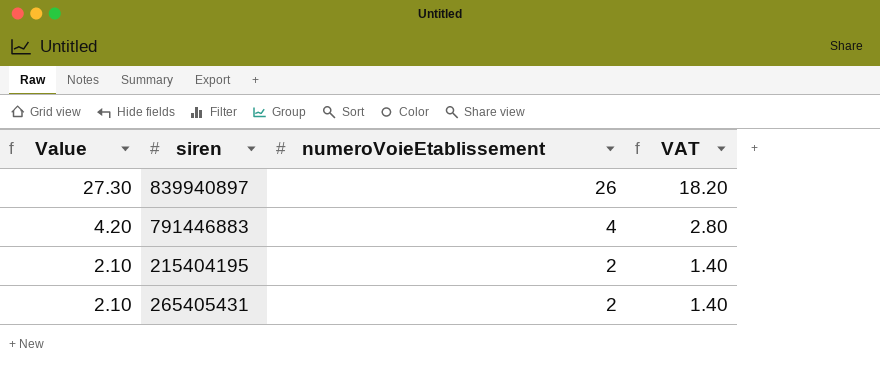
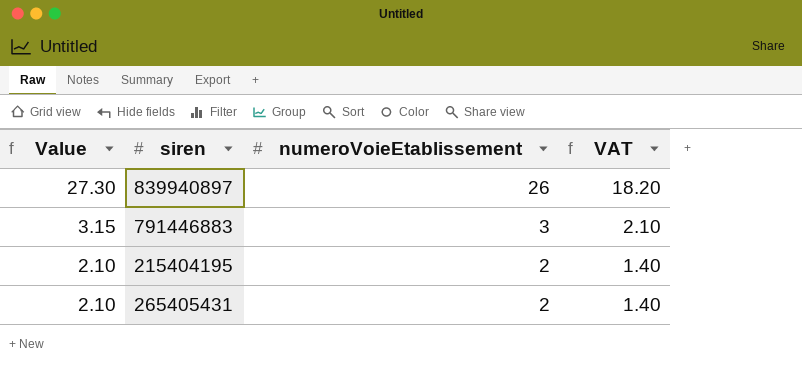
791446883 | Value: 4.20 -> 3.15
791446883 | numeroVoieEtablissement: 4 -> 3
791446883 | VAT: 2.80 -> 2.10

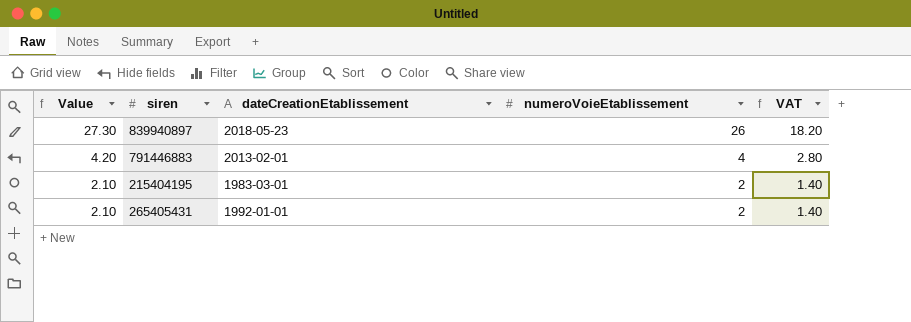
column dateCreationEtablissement | position: none -> 3
791446883 | Value: 3.15 -> 4.20
791446883 | numeroVoieEtablissement: 3 -> 4
791446883 | VAT: 2.10 -> 2.80

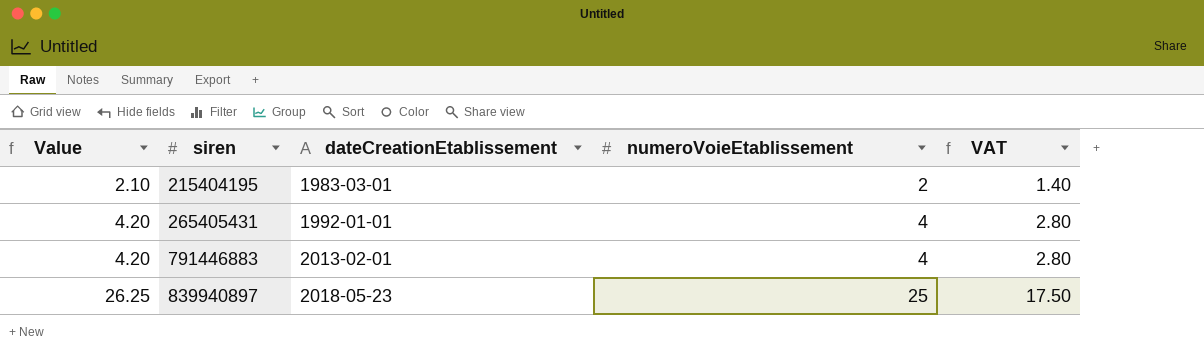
row order: Value descending -> Value ascending
265405431 | Value: 2.10 -> 4.20
265405431 | numeroVoieEtablissement: 2 -> 4
265405431 | VAT: 1.40 -> 2.80
839940897 | Value: 27.30 -> 26.25
839940897 | numeroVoieEtablissement: 26 -> 25
839940897 | VAT: 18.20 -> 17.50

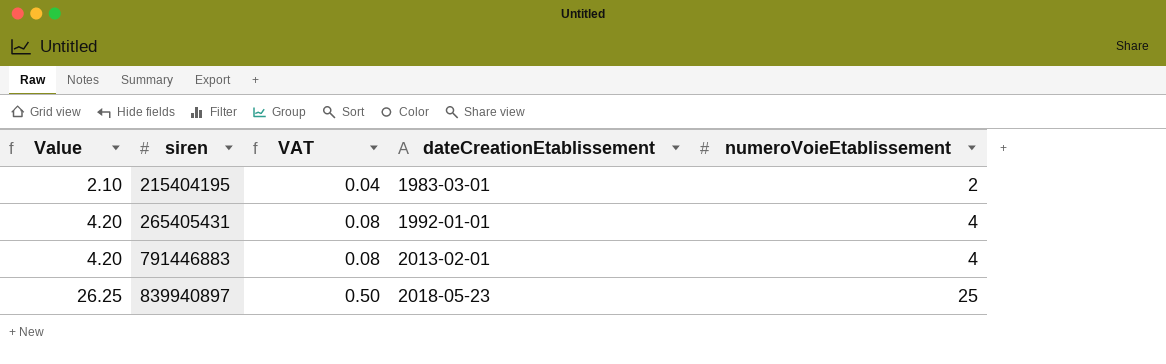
column VAT | formula: [numeroVoieEtablissement] * 0.7 -> [numeroVoieEtablissement] * 0.02
column VAT | position: 5 -> 3

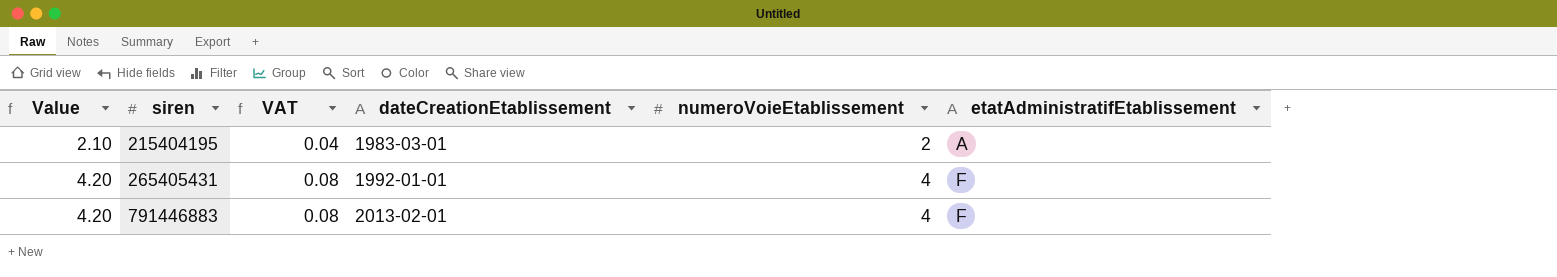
column etatAdministratifEtablissement | position: none -> 6
row 839940897: 26.25 | 0.50 | 2018-05-23 | 25 -> none

